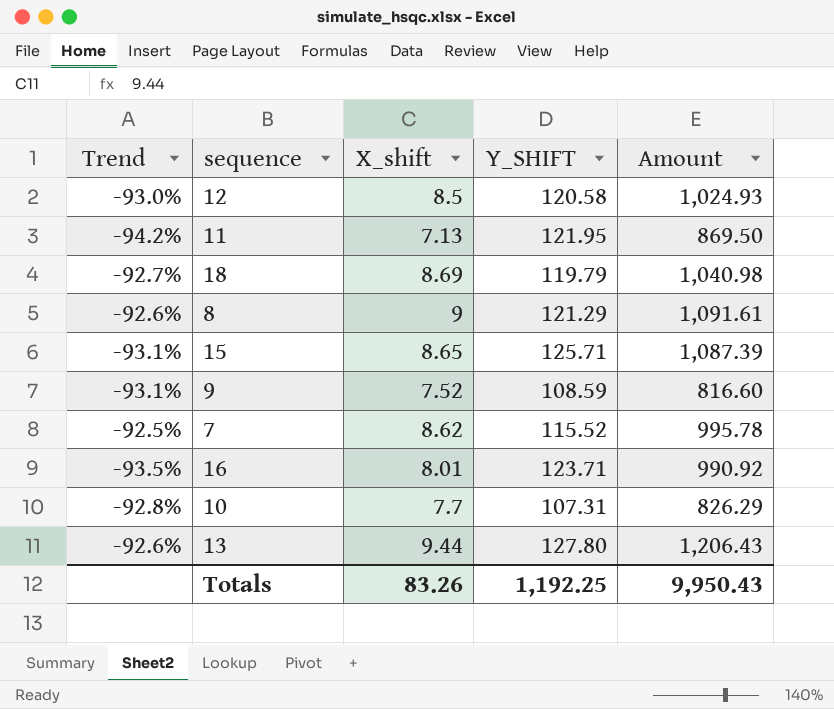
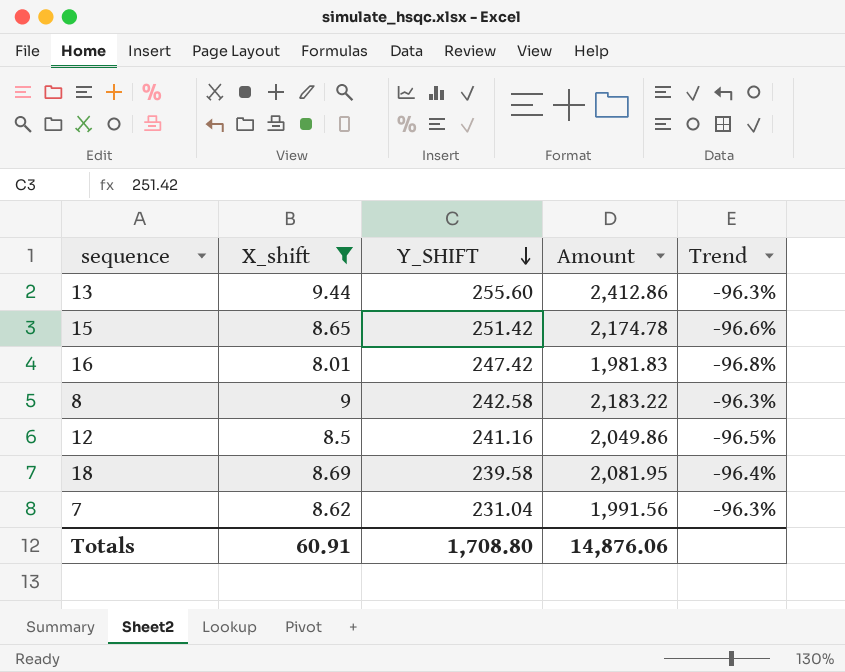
filter: none -> X_shift >= 8.01
row order: none -> Y_SHIFT descending
column Trend | position: 1 -> 5
13 | Y_SHIFT: 127.80 -> 255.60
13 | Amount: 1,206.43 -> 2,412.86
13 | Trend: -92.6% -> -96.3%
15 | Y_SHIFT: 125.71 -> 251.42
15 | Amount: 1,087.39 -> 2,174.78
15 | Trend: -93.1% -> -96.6%
16 | Y_SHIFT: 123.71 -> 247.42
16 | Amount: 990.92 -> 1,981.83
16 | Trend: -93.5% -> -96.8%
8 | Y_SHIFT: 121.29 -> 242.58
8 | Amount: 1,091.61 -> 2,183.22
8 | Trend: -92.6% -> -96.3%
12 | Y_SHIFT: 120.58 -> 241.16
12 | Amount: 1,024.93 -> 2,049.86
12 | Trend: -93.0% -> -96.5%
18 | Y_SHIFT: 119.79 -> 239.58
18 | Amount: 1,040.98 -> 2,081.95
18 | Trend: -92.7% -> -96.4%
7 | Y_SHIFT: 115.52 -> 231.04
7 | Amount: 995.78 -> 1,991.56
7 | Trend: -92.5% -> -96.3%
Totals | X_shift: 83.26 -> 60.91
Totals | Y_SHIFT: 1,192.25 -> 1,708.80
Totals | Amount: 9,950.43 -> 14,876.06

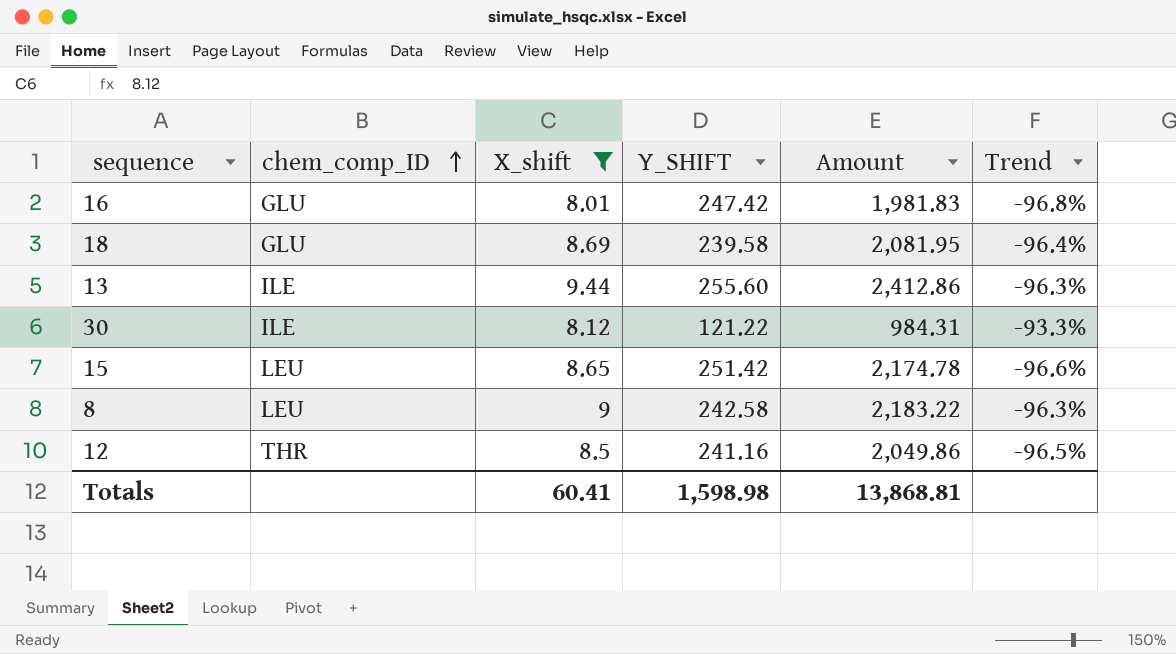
row order: Y_SHIFT descending -> chem_comp_ID ascending
column chem_comp_ID | position: none -> 2
row 7: 8.62 | 231.04 | 1,991.56 | -96.3% -> none
row 30: none -> ILE | 8.12 | 121.22 | 984.31 | -93.3%
Totals | X_shift: 60.91 -> 60.41
Totals | Y_SHIFT: 1,708.80 -> 1,598.98
Totals | Amount: 14,876.06 -> 13,868.81

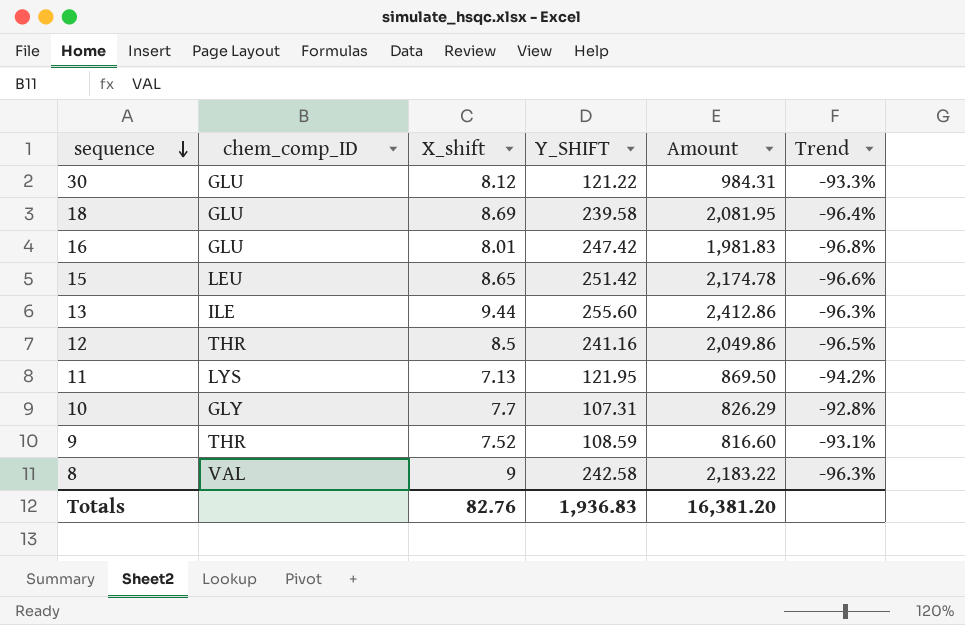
filter: X_shift >= 8.01 -> none
row order: chem_comp_ID ascending -> sequence descending
30 | chem_comp_ID: ILE -> GLU
8 | chem_comp_ID: LEU -> VAL
Totals | X_shift: 60.41 -> 82.76
Totals | Y_SHIFT: 1,598.98 -> 1,936.83
Totals | Amount: 13,868.81 -> 16,381.20

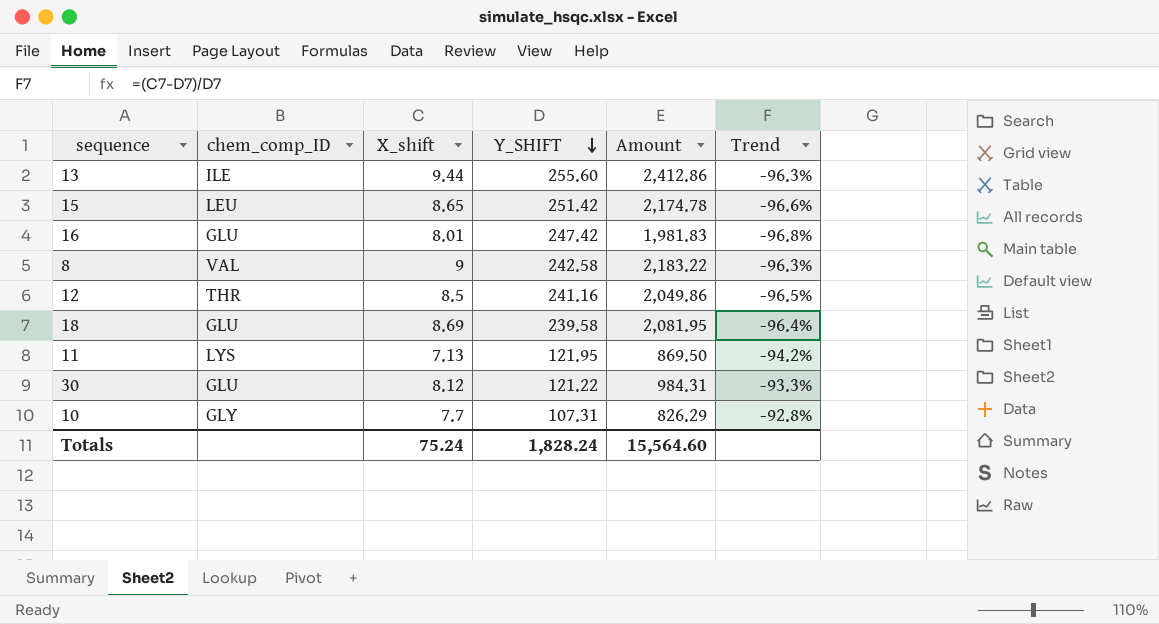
row order: sequence descending -> Y_SHIFT descending
row 9: THR | 7.52 | 108.59 | 816.60 | -93.1% -> none
Totals | X_shift: 82.76 -> 75.24
Totals | Y_SHIFT: 1,936.83 -> 1,828.24
Totals | Amount: 16,381.20 -> 15,564.60

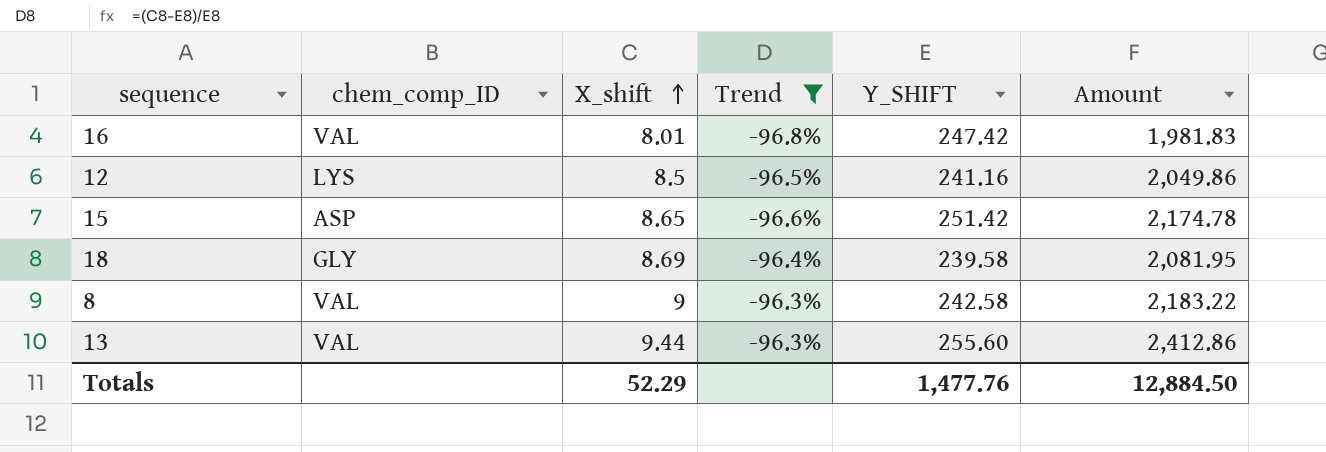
filter: none -> Trend <= -96.3%
row order: Y_SHIFT descending -> X_shift ascending
column Trend | position: 6 -> 4
16 | chem_comp_ID: GLU -> VAL
12 | chem_comp_ID: THR -> LYS
15 | chem_comp_ID: LEU -> ASP
18 | chem_comp_ID: GLU -> GLY
13 | chem_comp_ID: ILE -> VAL
Totals | X_shift: 75.24 -> 52.29
Totals | Y_SHIFT: 1,828.24 -> 1,477.76
Totals | Amount: 15,564.60 -> 12,884.50

